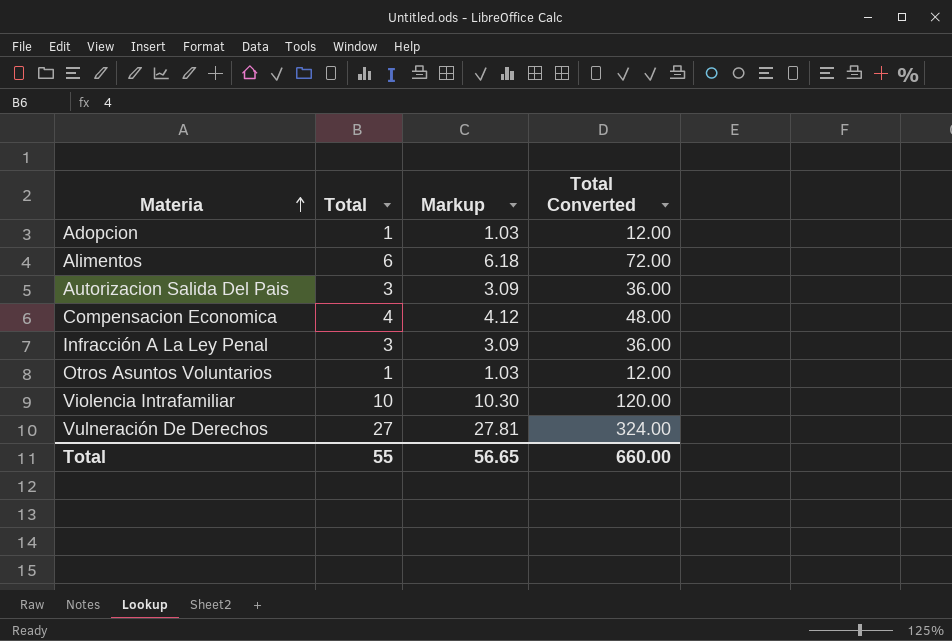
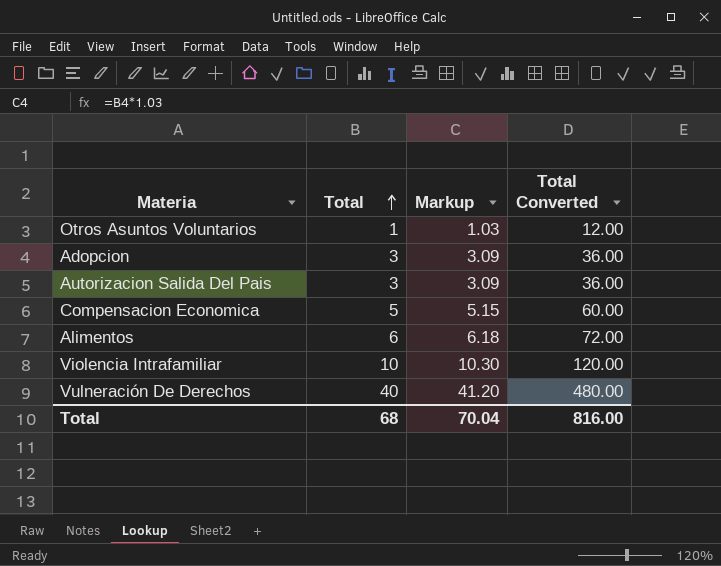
row order: Materia ascending -> Total ascending
row Infracción A La Ley Penal: 3 | 3.09 | 36.00 -> none
Adopcion | Total: 1 -> 3
Adopcion | Markup: 1.03 -> 3.09
Adopcion | Total Converted: 12.00 -> 36.00
Compensacion Economica | Total: 4 -> 5
Compensacion Economica | Markup: 4.12 -> 5.15
Compensacion Economica | Total Converted: 48.00 -> 60.00
Vulneración De Derechos | Total: 27 -> 40
Vulneración De Derechos | Markup: 27.81 -> 41.20
Vulneración De Derechos | Total Converted: 324.00 -> 480.00
Total | Total: 55 -> 68
Total | Markup: 56.65 -> 70.04
Total | Total Converted: 660.00 -> 816.00

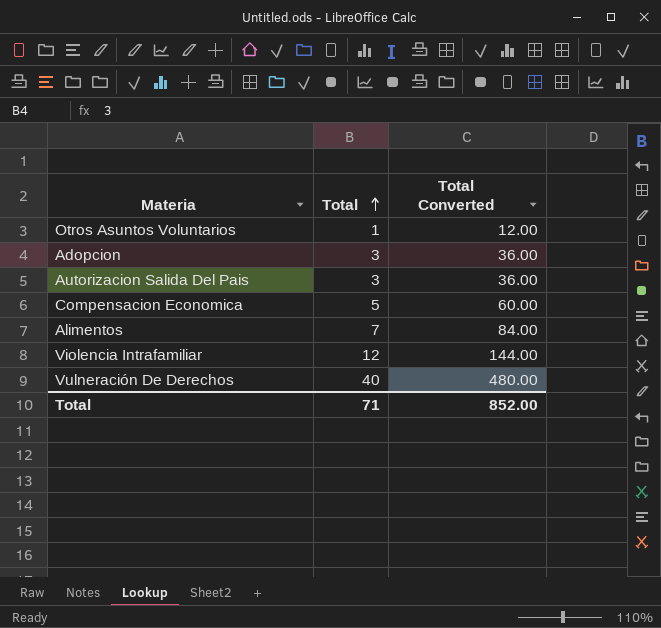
column Markup | formula: [Total] * 1.03 -> none
Alimentos | Total: 6 -> 7
Alimentos | Total Converted: 72.00 -> 84.00
Violencia Intrafamiliar | Total: 10 -> 12
Violencia Intrafamiliar | Total Converted: 120.00 -> 144.00
Total | Total: 68 -> 71
Total | Total Converted: 816.00 -> 852.00

